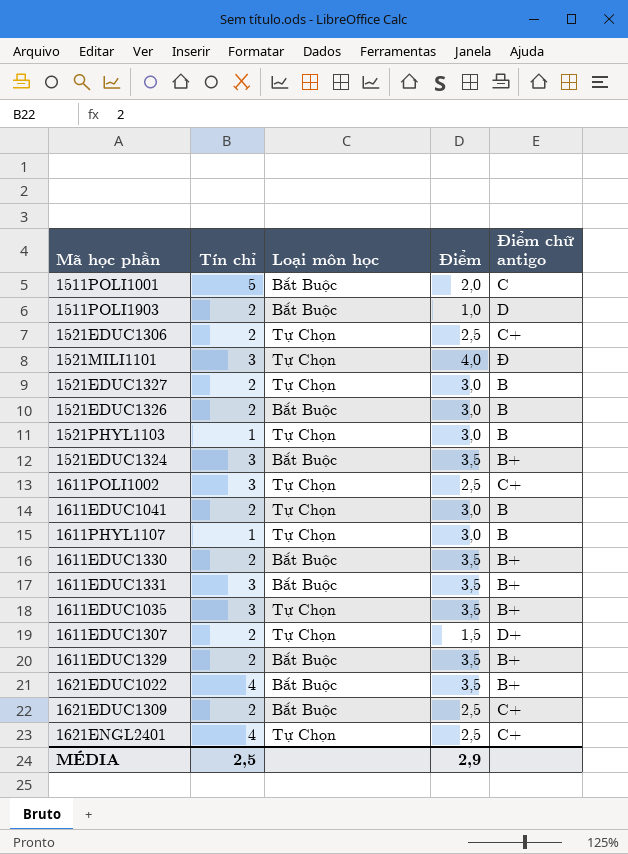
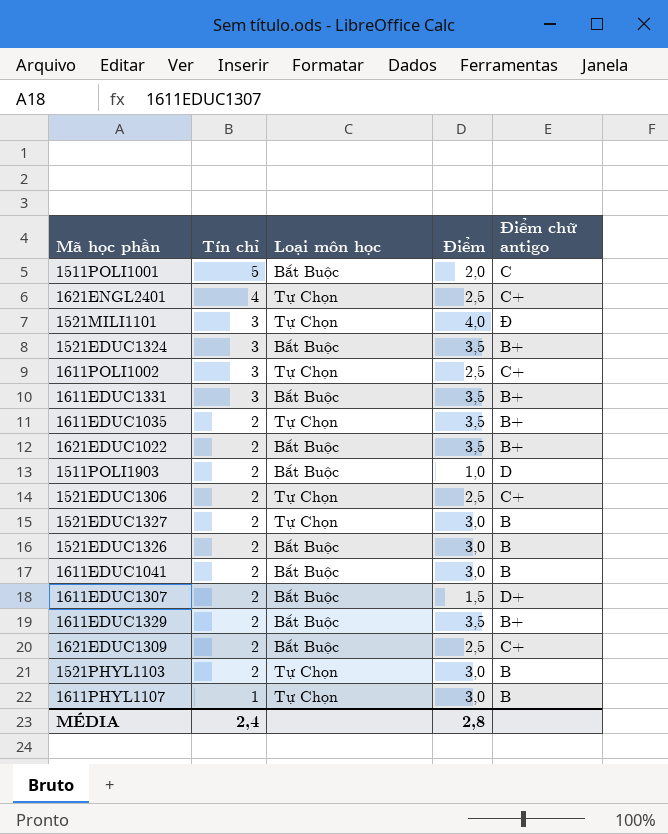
row order: none -> Tín chỉ descending
row 1611EDUC1330: 2 | Bắt Buộc | 3,5 | B+ -> none
1611EDUC1035 | Tín chỉ: 3 -> 2
1621EDUC1022 | Tín chỉ: 4 -> 2
1611EDUC1041 | Loại môn học: Tự Chọn -> Bắt Buộc
1611EDUC1307 | Loại môn học: Tự Chọn -> Bắt Buộc
1521PHYL1103 | Tín chỉ: 1 -> 2
MÉDIA | Tín chỉ: 2,5 -> 2,4
MÉDIA | Điểm: 2,9 -> 2,8

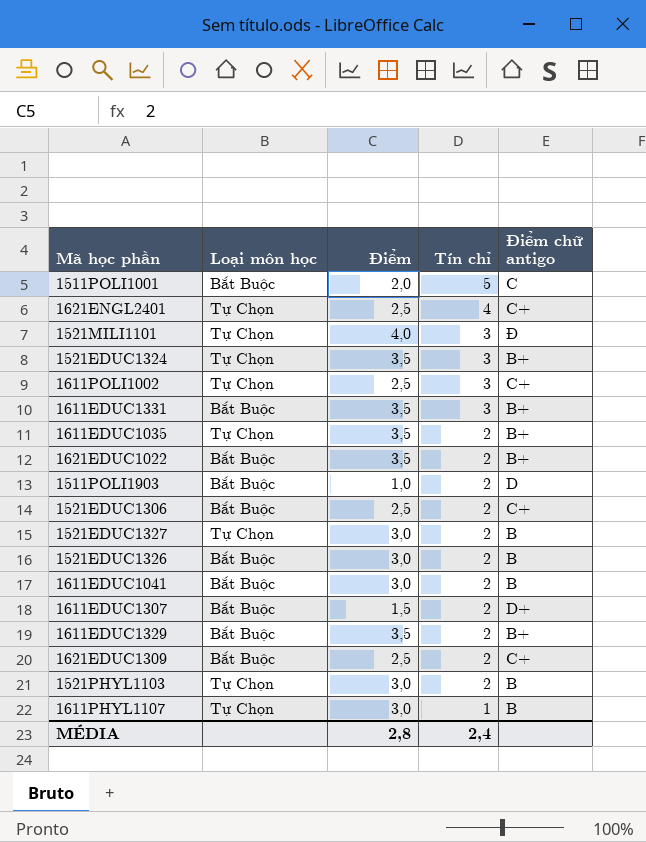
column Tín chỉ | position: 2 -> 4
1521EDUC1324 | Loại môn học: Bắt Buộc -> Tự Chọn
1521EDUC1306 | Loại môn học: Tự Chọn -> Bắt Buộc

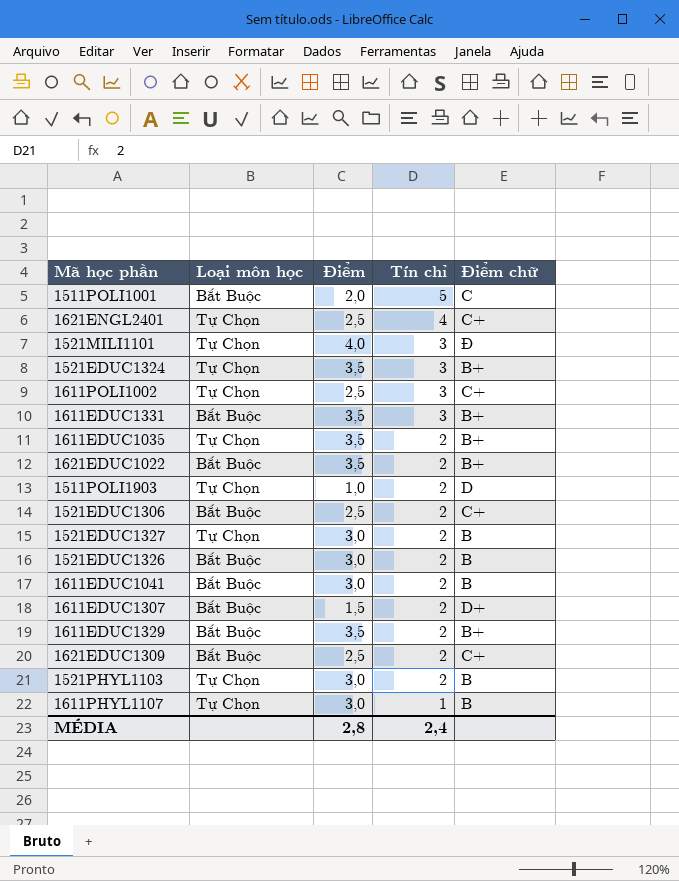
column name: Điểm chữ antigo -> Điểm chữ
1511POLI1903 | Loại môn học: Bắt Buộc -> Tự Chọn

